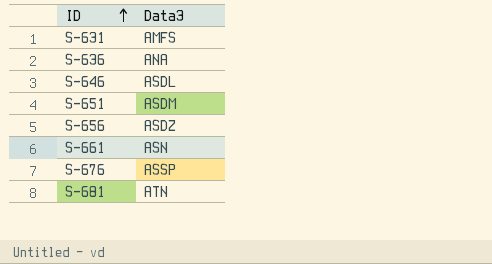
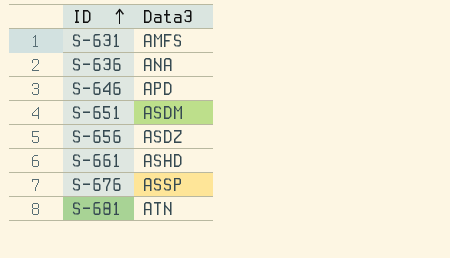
S-646 | Data3: ASDL -> APD
S-661 | Data3: ASN -> ASHD

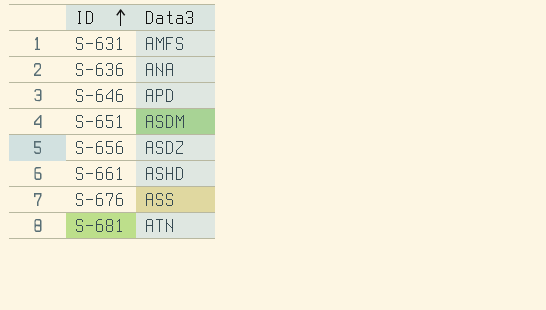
S-676 | Data3: ASSP -> ASS

